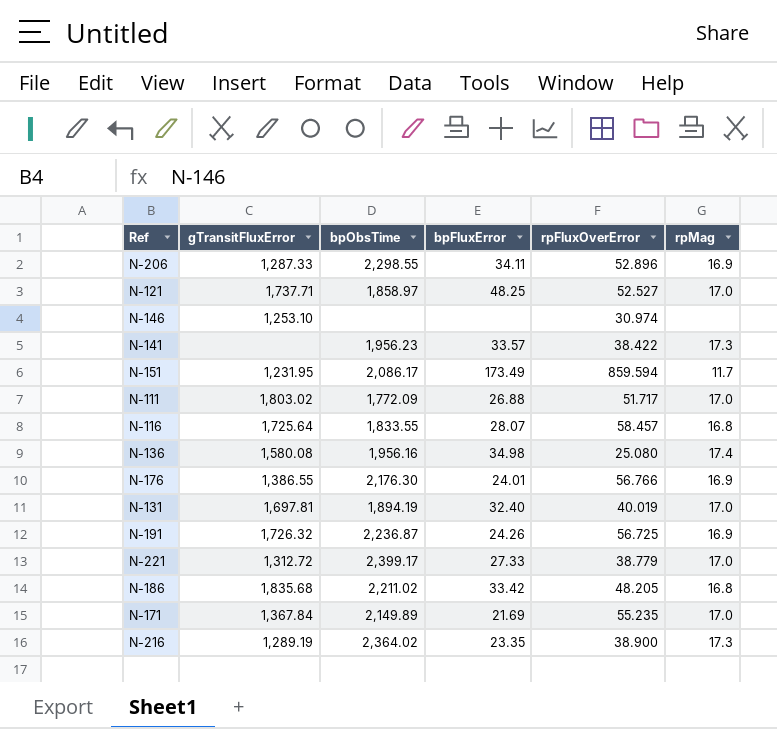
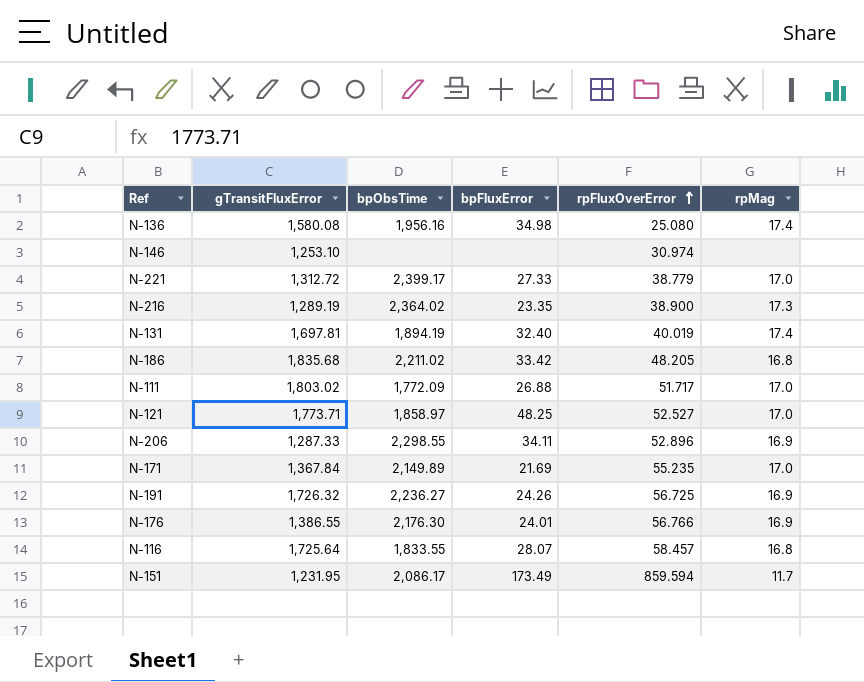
row order: none -> rpFluxOverError ascending
row N-141: none | 1,956.23 | 33.57 | 38.422 | 17.3 -> none
N-131 | rpMag: 17.0 -> 17.4
N-121 | gTransitFluxError: 1,737.71 -> 1,773.71
N-191 | bpObsTime: 2,236.87 -> 2,236.27

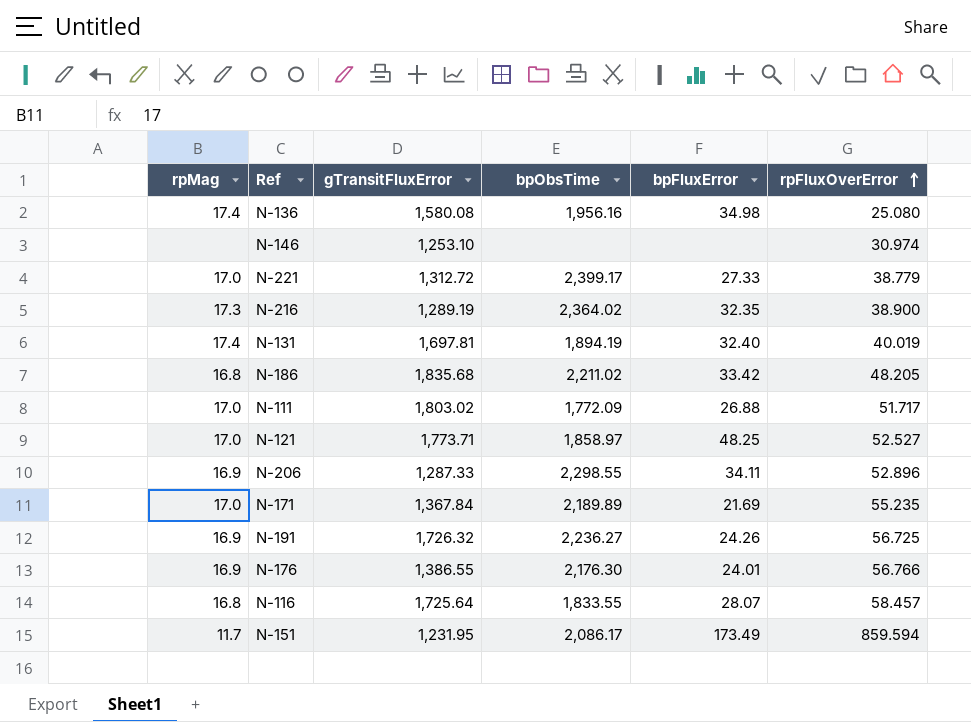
column rpMag | position: 6 -> 1
N-216 | bpFluxError: 23.35 -> 32.35
N-171 | bpObsTime: 2,149.89 -> 2,189.89

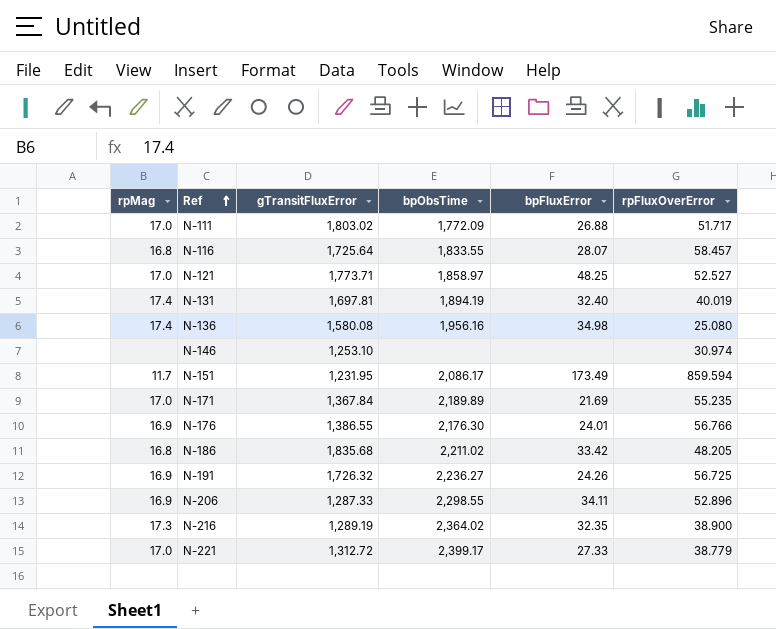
row order: rpFluxOverError ascending -> Ref ascending

